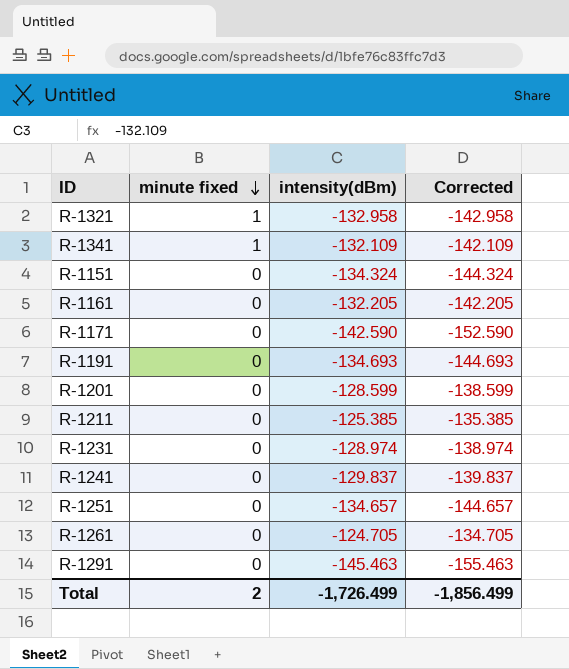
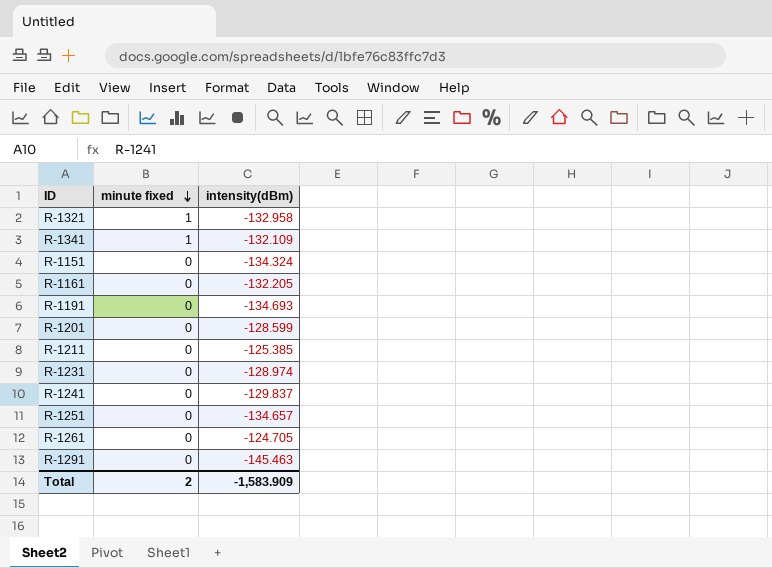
column Corrected | formula: [intensity(dBm)] - 10 -> none
row R-1171: 0 | -142.590 | -152.590 -> none
Total | intensity(dBm): -1,726.499 -> -1,583.909

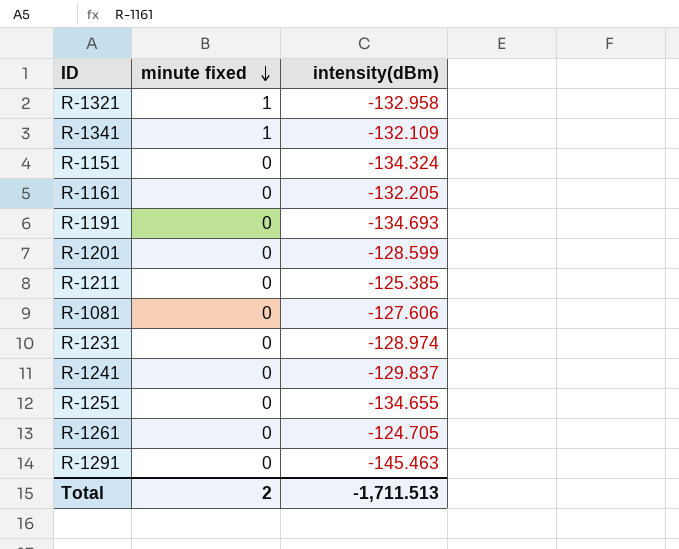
row R-1081: none -> 0 | -127.606
R-1251 | intensity(dBm): -134.657 -> -134.655
Total | intensity(dBm): -1,583.909 -> -1,711.513

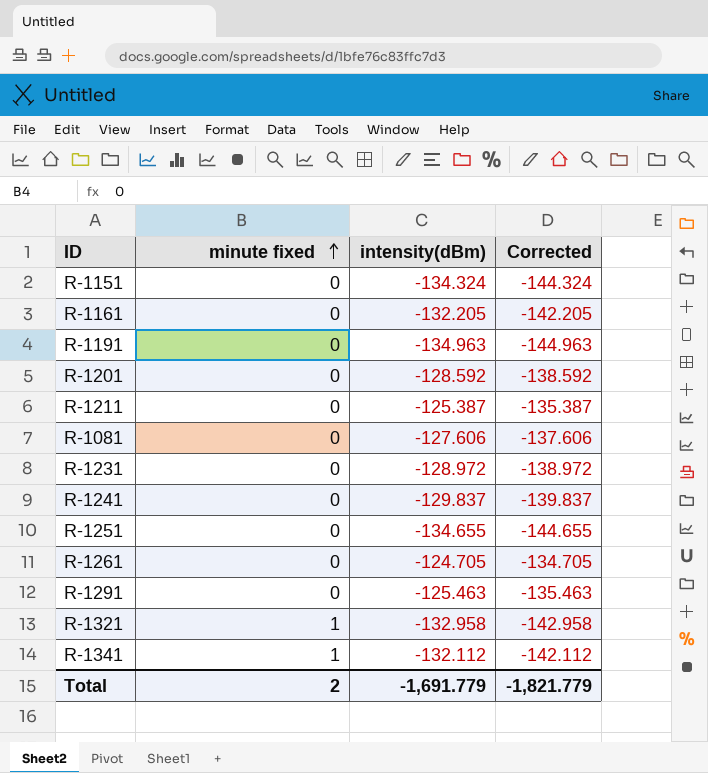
row order: minute fixed descending -> minute fixed ascending
column Corrected | formula: none -> [intensity(dBm)] - 10
R-1191 | intensity(dBm): -134.693 -> -134.963
R-1201 | intensity(dBm): -128.599 -> -128.592
R-1211 | intensity(dBm): -125.385 -> -125.387
R-1231 | intensity(dBm): -128.974 -> -128.972
R-1291 | intensity(dBm): -145.463 -> -125.463
R-1341 | intensity(dBm): -132.109 -> -132.112
Total | intensity(dBm): -1,711.513 -> -1,691.779

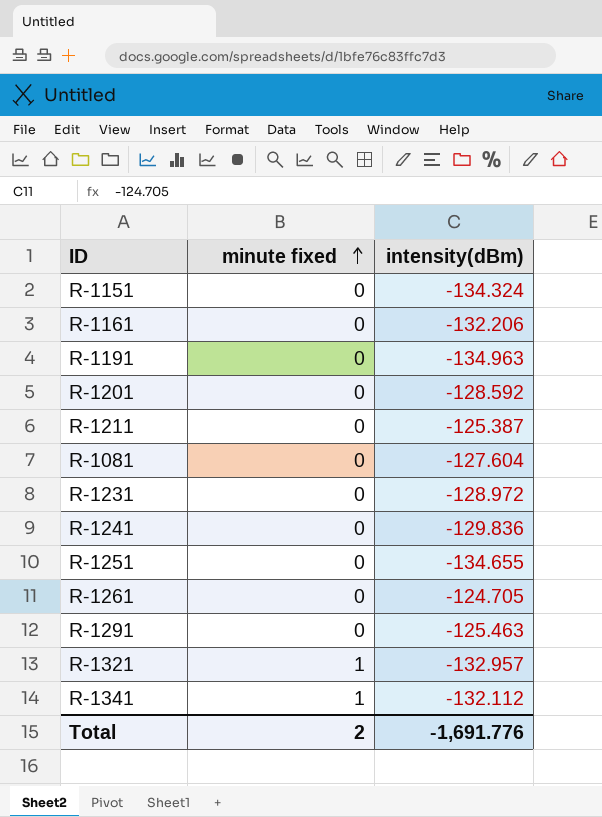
column Corrected | formula: [intensity(dBm)] - 10 -> none
R-1161 | intensity(dBm): -132.205 -> -132.206
R-1081 | intensity(dBm): -127.606 -> -127.604
R-1241 | intensity(dBm): -129.837 -> -129.836
R-1321 | intensity(dBm): -132.958 -> -132.957
Total | intensity(dBm): -1,691.779 -> -1,691.776

